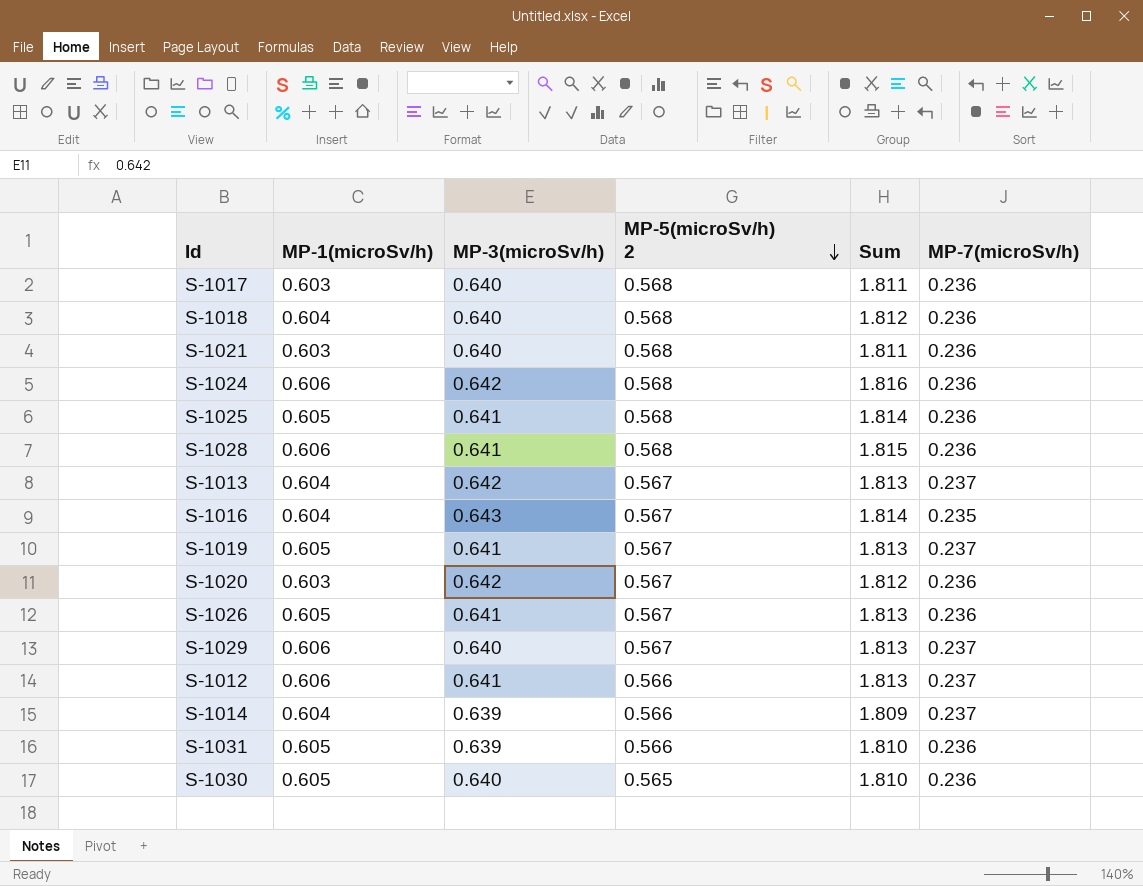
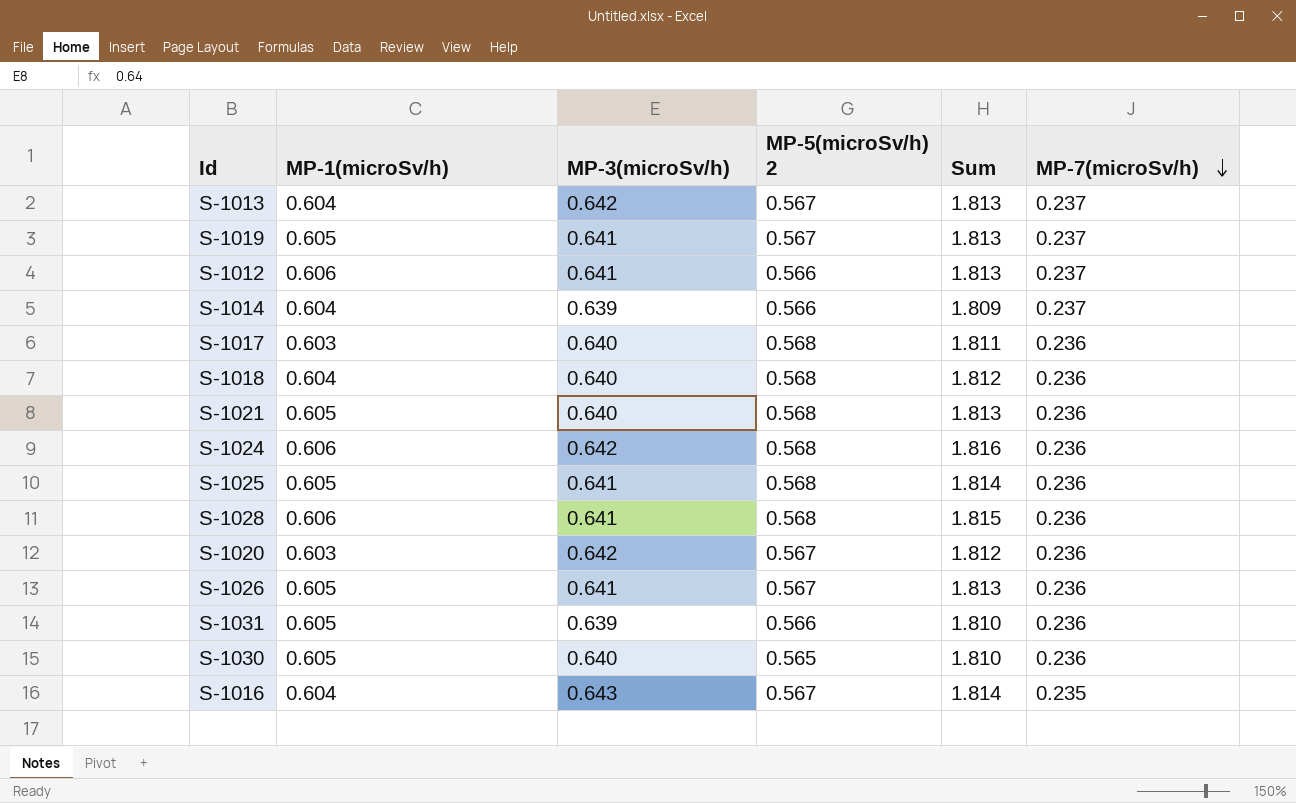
row order: MP-5(microSv/h) 2 descending -> MP-7(microSv/h) descending
row S-1029: 0.606 | 0.640 | 0.567 | 1.813 | 0.237 -> none
S-1021 | MP-1(microSv/h): 0.603 -> 0.605
S-1021 | Sum: 1.811 -> 1.813

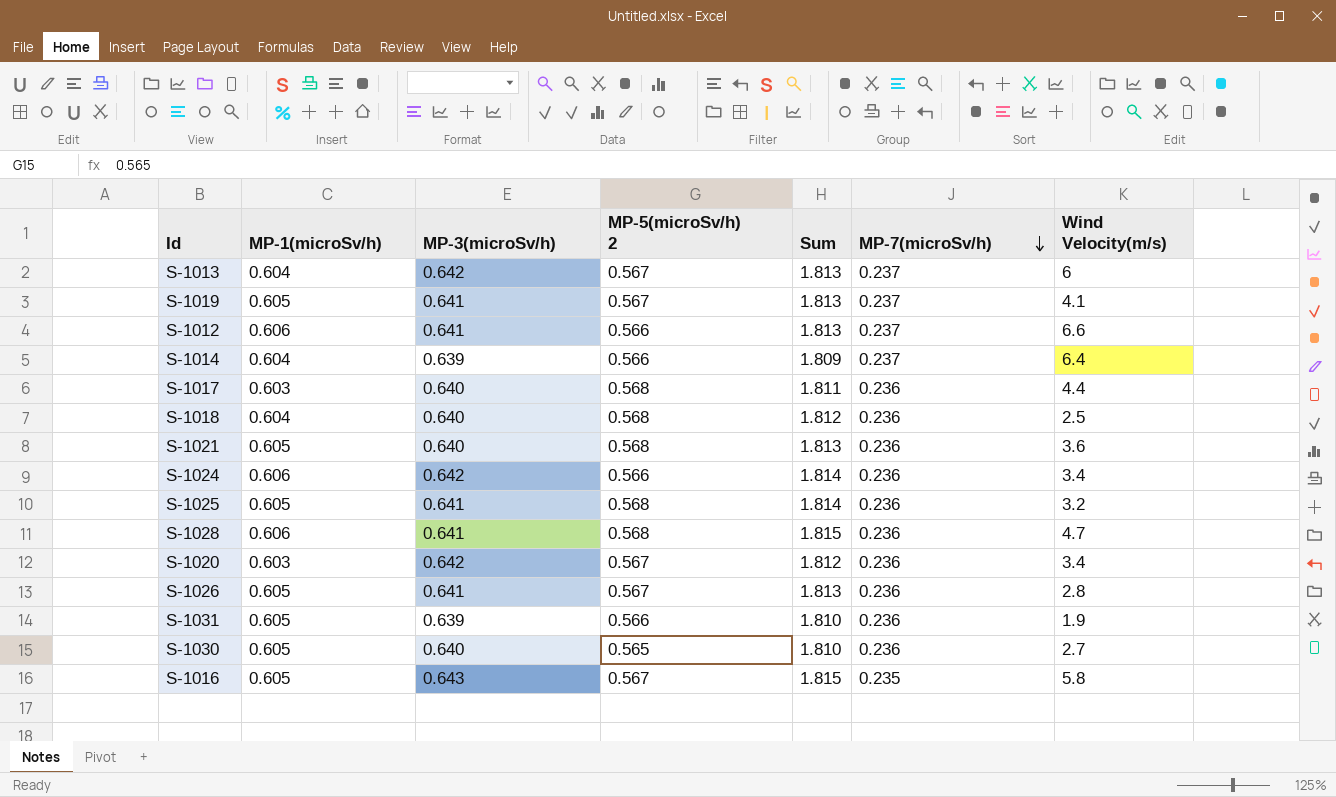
column Wind Velocity(m/s) | position: none -> 7
S-1024 | MP-5(microSv/h) 2: 0.568 -> 0.566
S-1024 | Sum: 1.816 -> 1.814
S-1016 | MP-1(microSv/h): 0.604 -> 0.605
S-1016 | Sum: 1.814 -> 1.815

